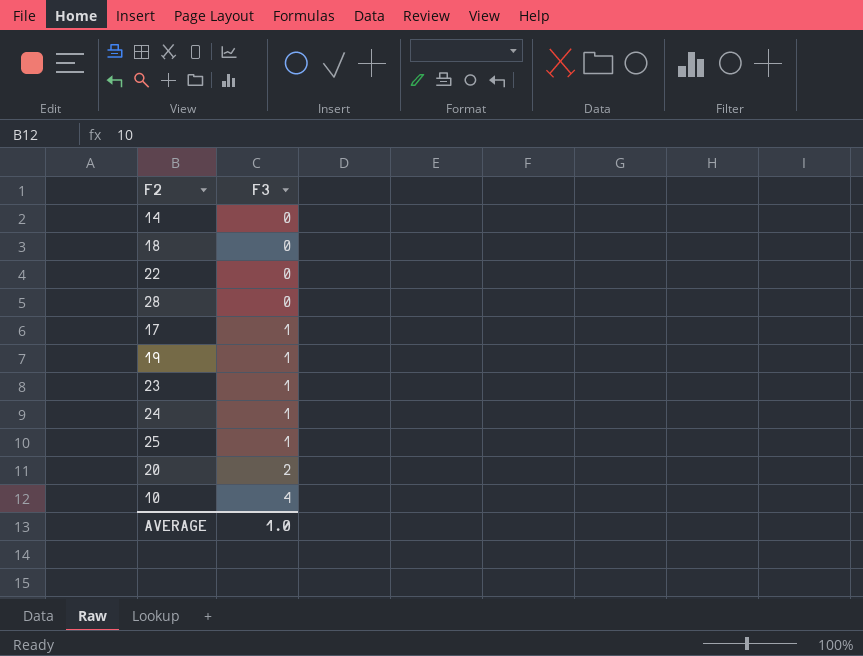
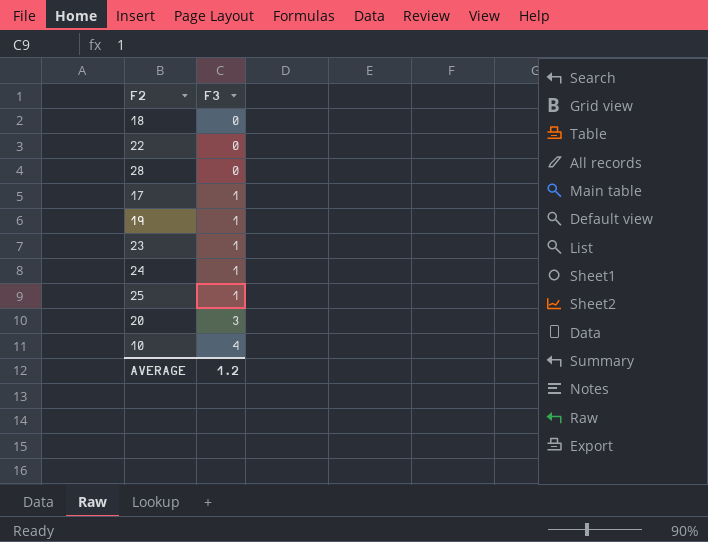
row 14: 0 -> none
20 | F3: 2 -> 3
AVERAGE | F3: 1.0 -> 1.2

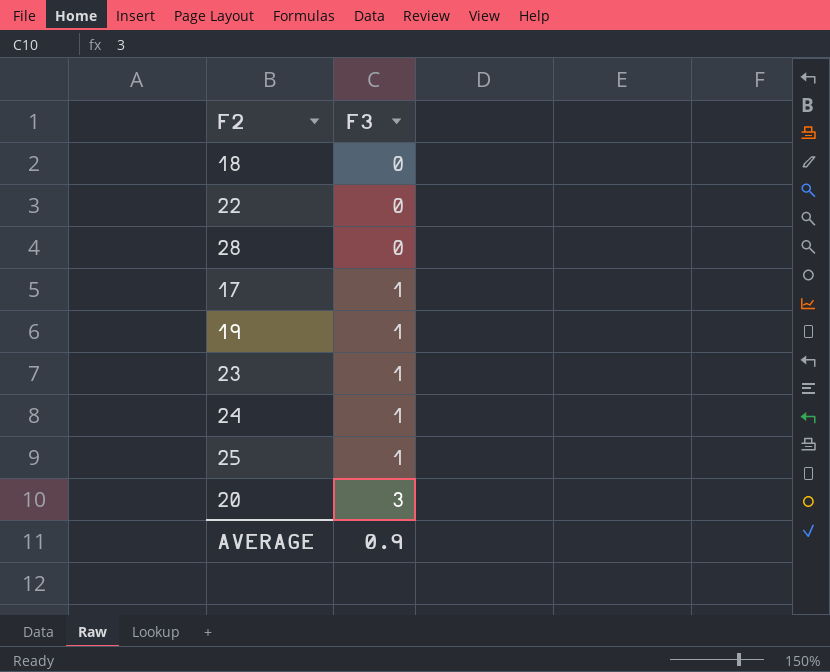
row 10: 4 -> none
AVERAGE | F3: 1.2 -> 0.9

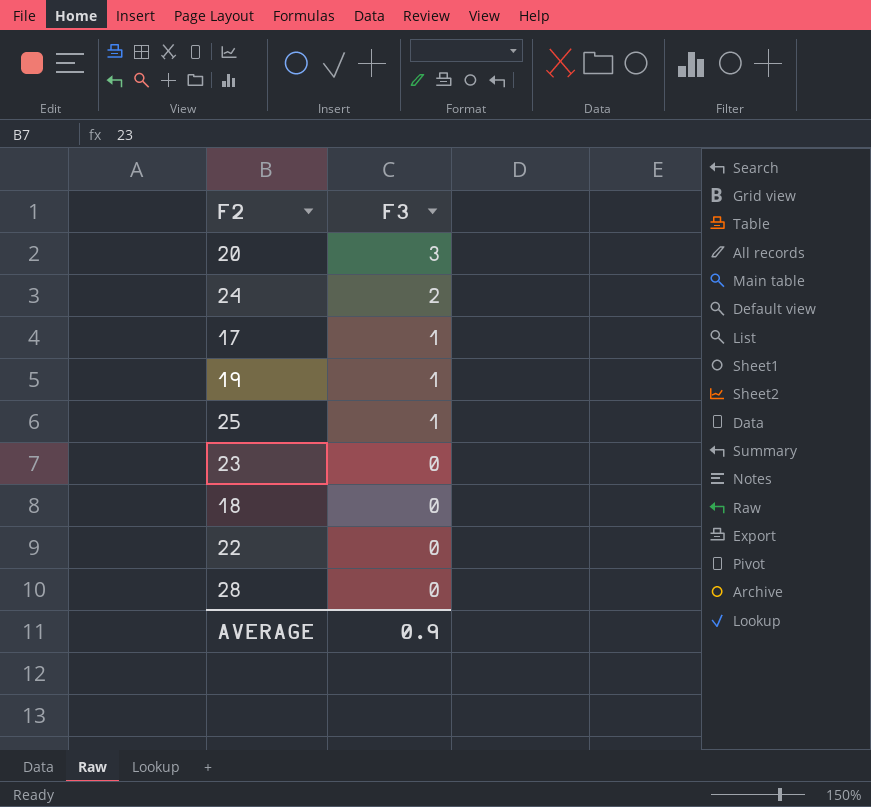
row order: F3 ascending -> F3 descending
24 | F3: 1 -> 2
23 | F3: 1 -> 0

